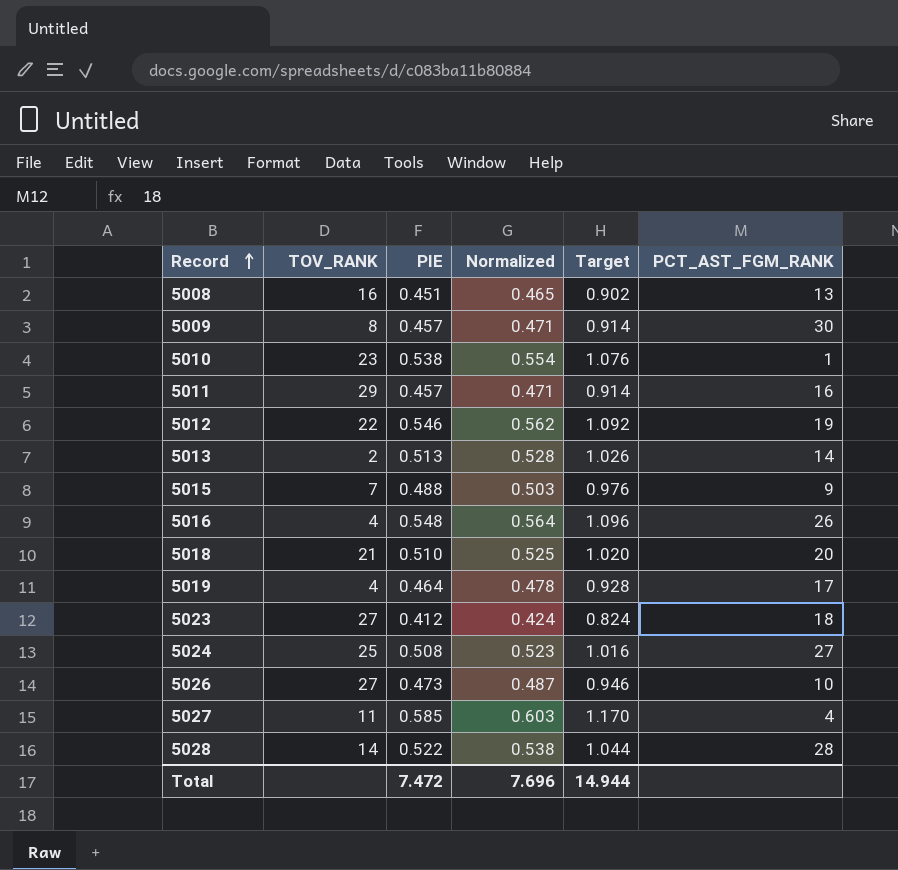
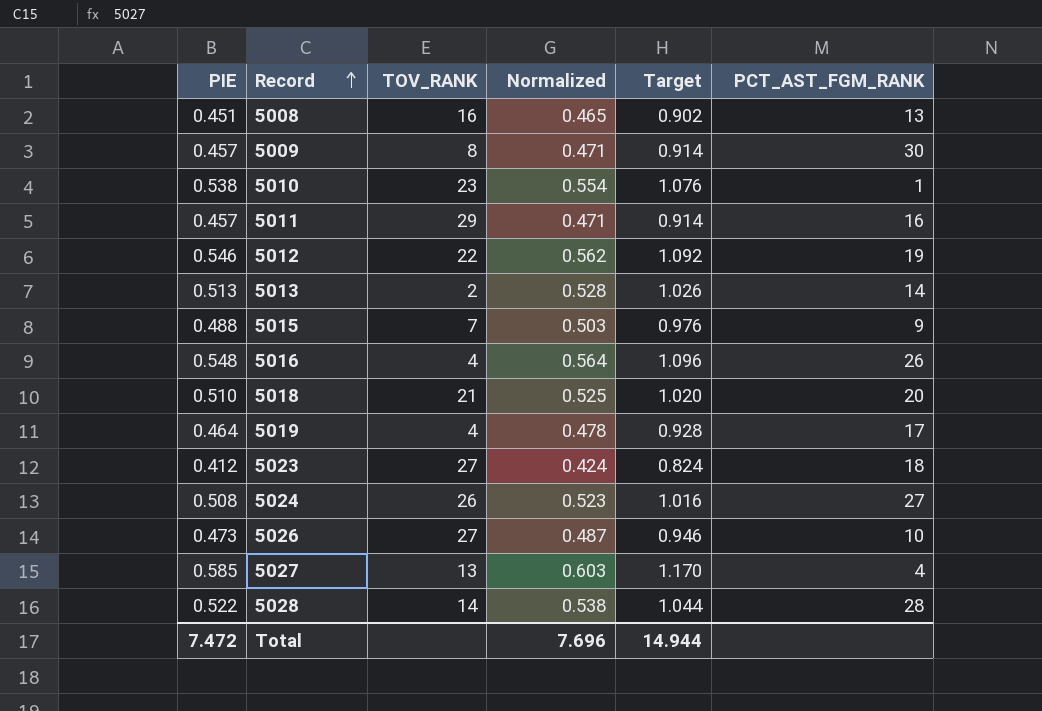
column PIE | position: 3 -> 1
5024 | TOV_RANK: 25 -> 26
5027 | TOV_RANK: 11 -> 13

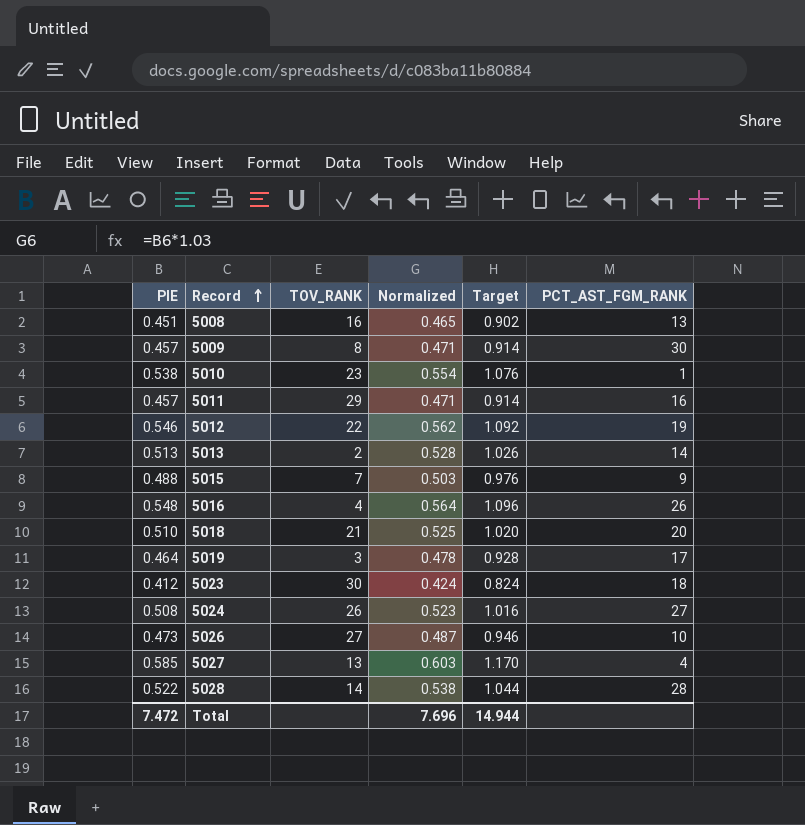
5019 | TOV_RANK: 4 -> 3
5023 | TOV_RANK: 27 -> 30

